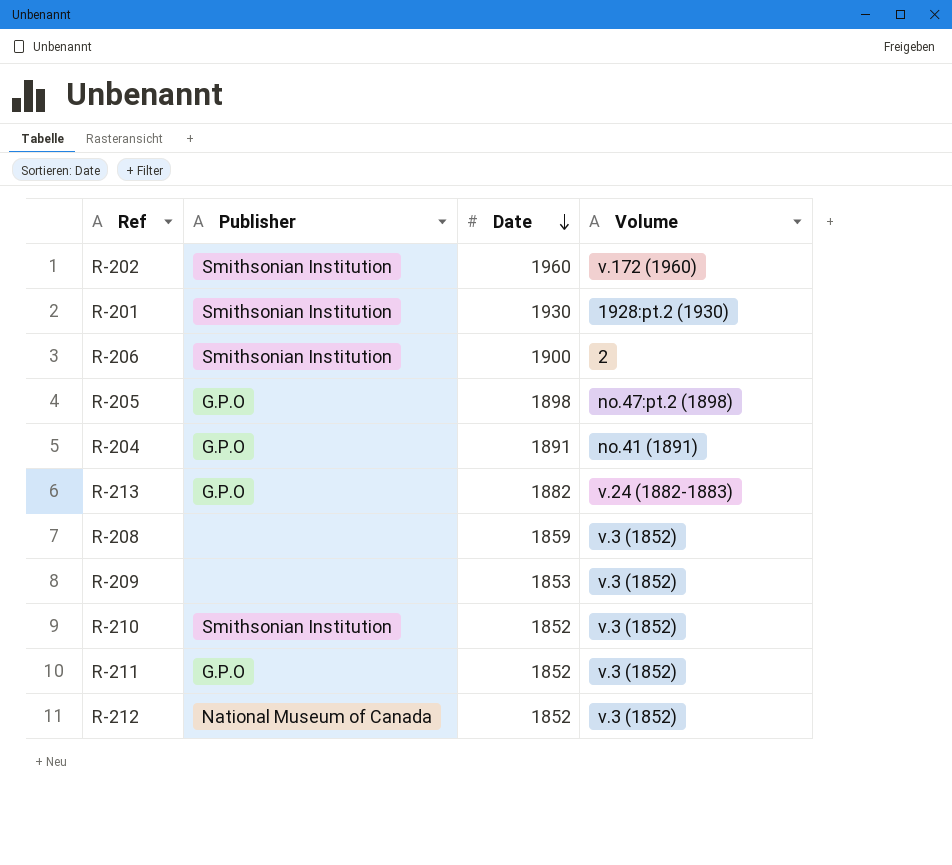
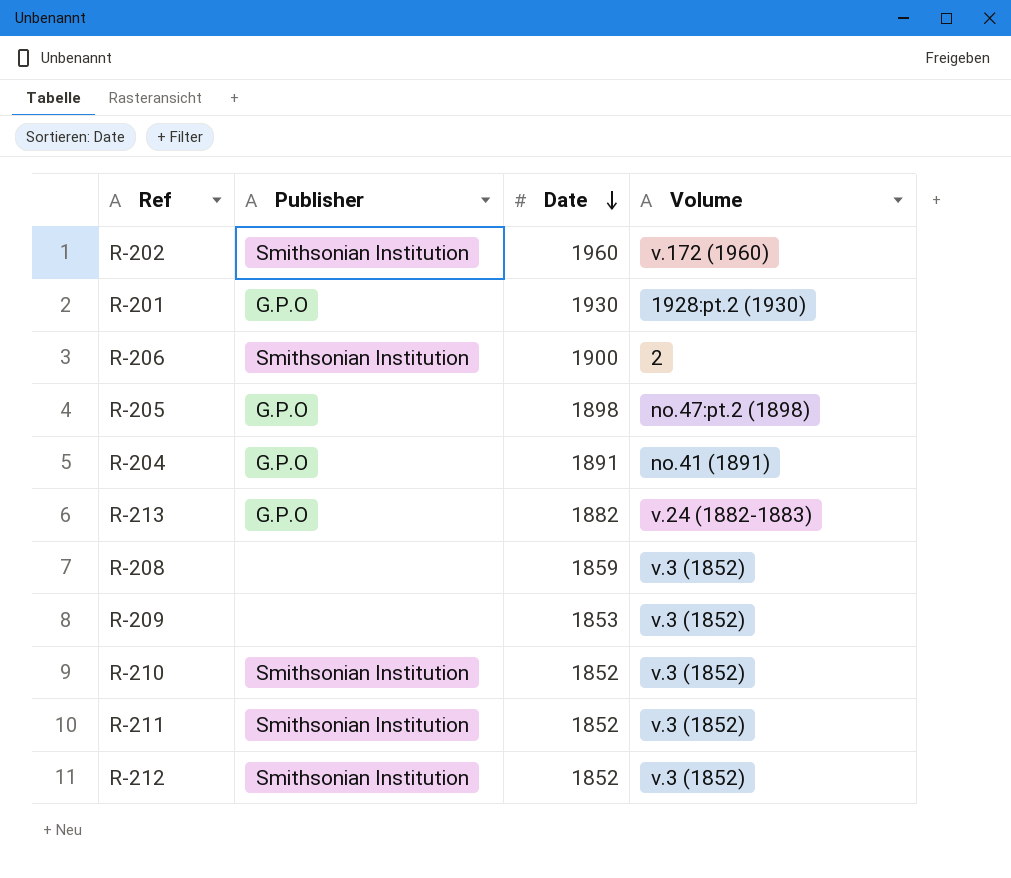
R-201 | Publisher: Smithsonian Institution -> G.P.O
R-211 | Publisher: G.P.O -> Smithsonian Institution
R-212 | Publisher: National Museum of Canada -> Smithsonian Institution

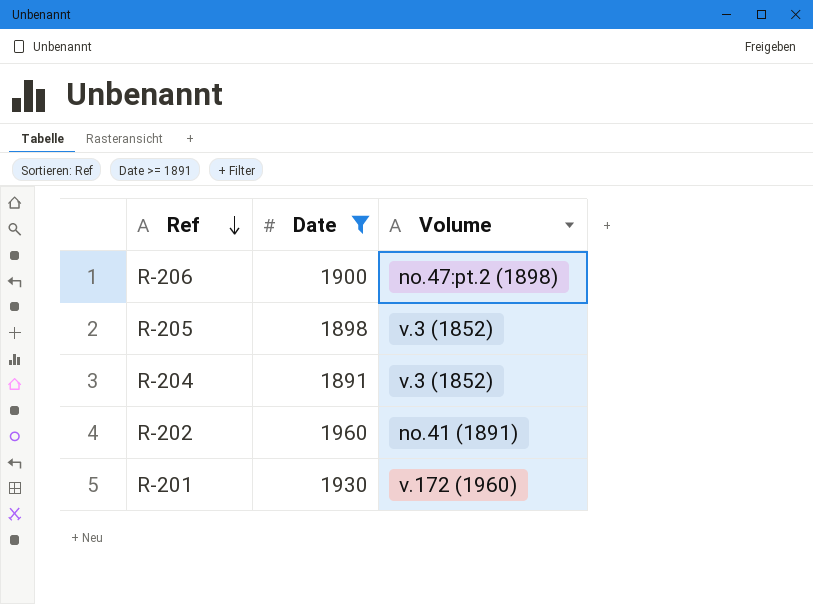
filter: none -> Date >= 1891
row order: Date descending -> Ref descending
column Publisher | position: 2 -> none
R-206 | Volume: 2 -> no.47:pt.2 (1898)
R-205 | Volume: no.47:pt.2 (1898) -> v.3 (1852)
R-204 | Volume: no.41 (1891) -> v.3 (1852)
R-202 | Volume: v.172 (1960) -> no.41 (1891)
R-201 | Volume: 1928:pt.2 (1930) -> v.172 (1960)

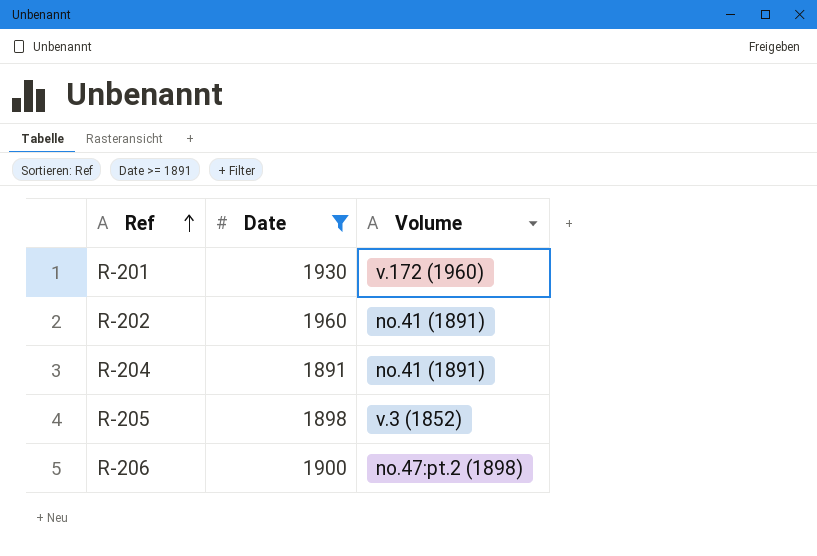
row order: Ref descending -> Ref ascending
R-204 | Volume: v.3 (1852) -> no.41 (1891)

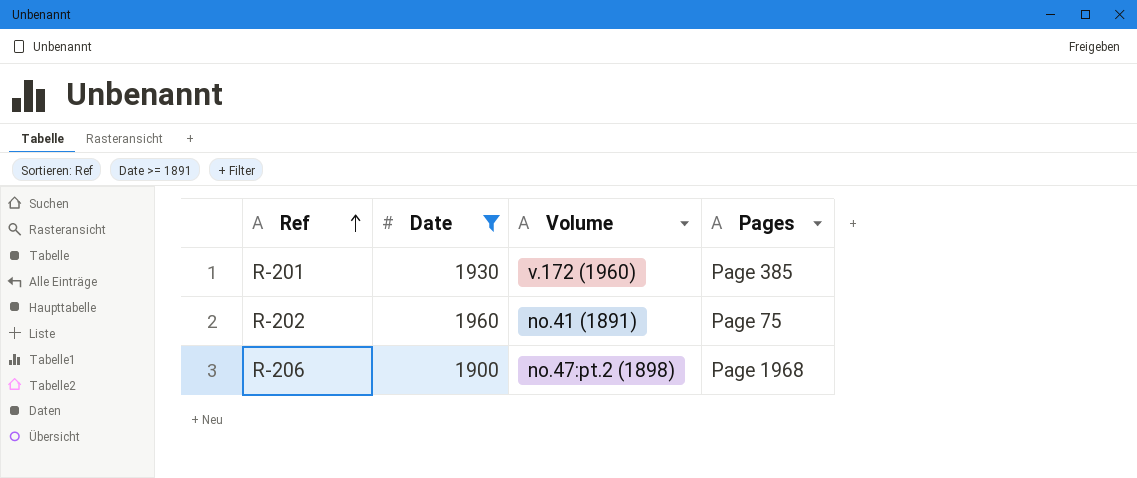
column Pages | position: none -> 4
row R-204: 1891 | no.41 (1891) -> none
row R-205: 1898 | v.3 (1852) -> none

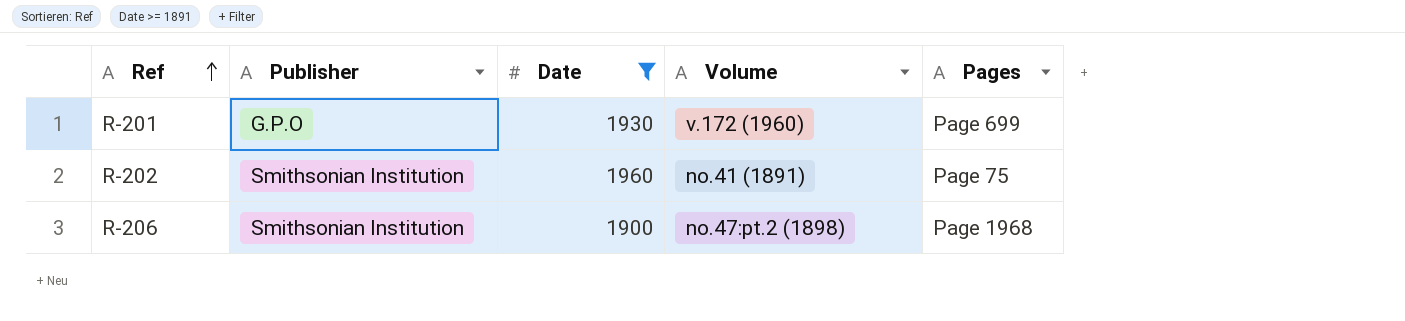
column Publisher | position: none -> 2
R-201 | Pages: Page 385 -> Page 699

